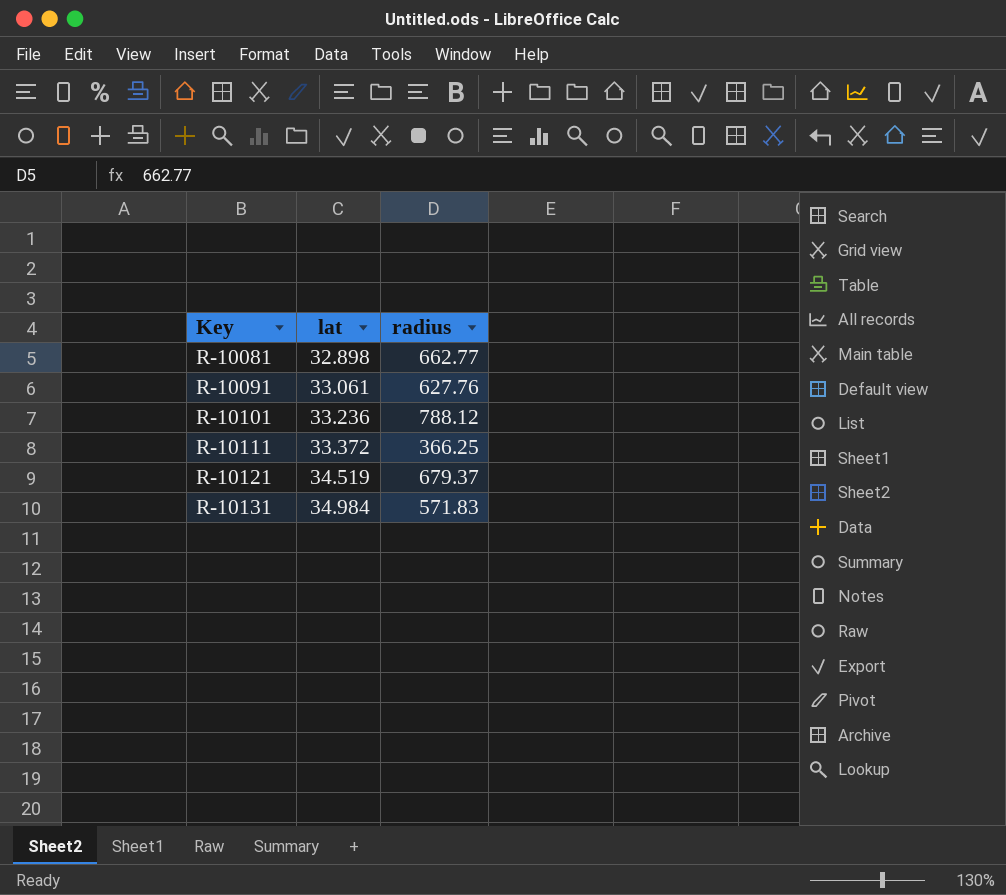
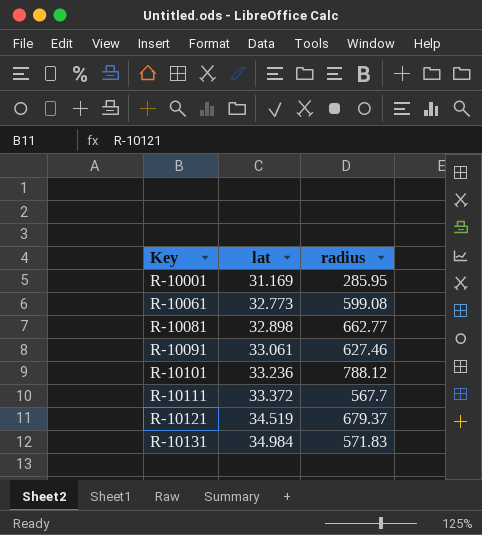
row R-10001: none -> 31.169 | 285.95
row R-10061: none -> 32.773 | 599.08
R-10091 | radius: 627.76 -> 627.46
R-10111 | radius: 366.25 -> 567.7

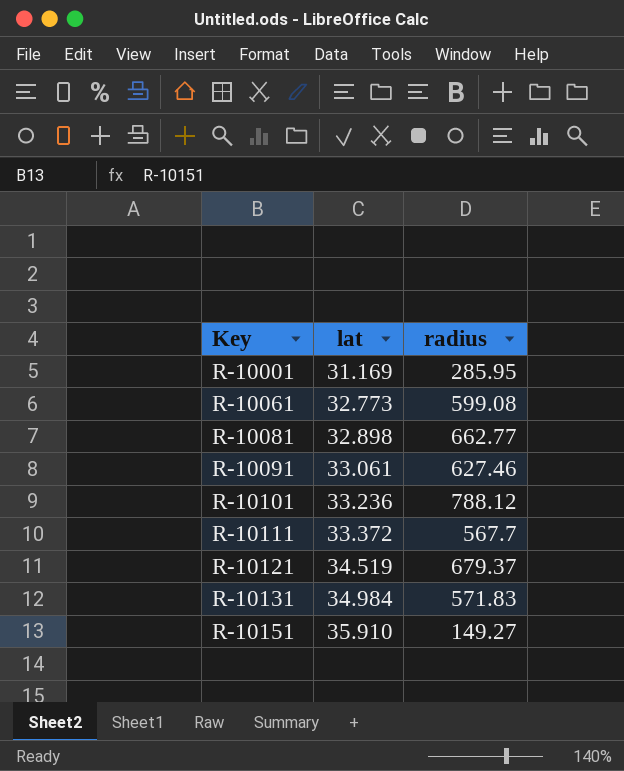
row R-10151: none -> 35.910 | 149.27

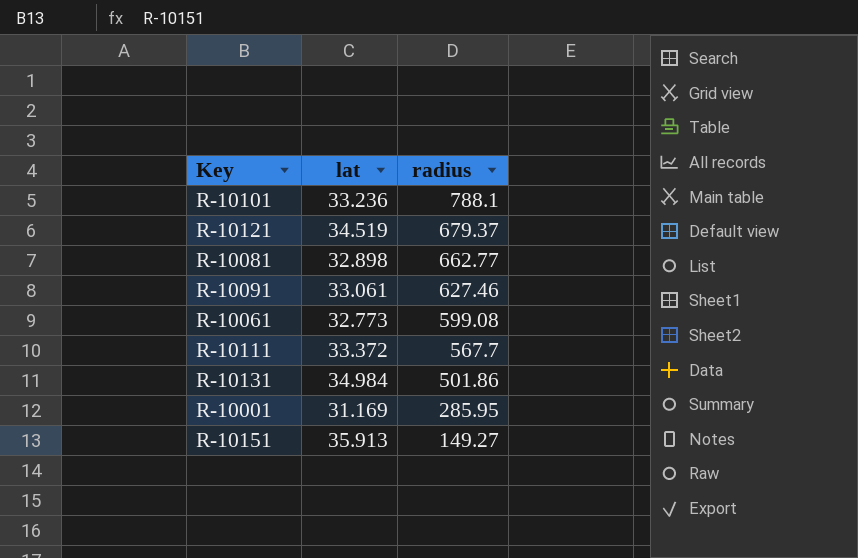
row order: Key ascending -> radius descending
R-10101 | radius: 788.12 -> 788.1
R-10131 | radius: 571.83 -> 501.86
R-10151 | lat: 35.910 -> 35.913

